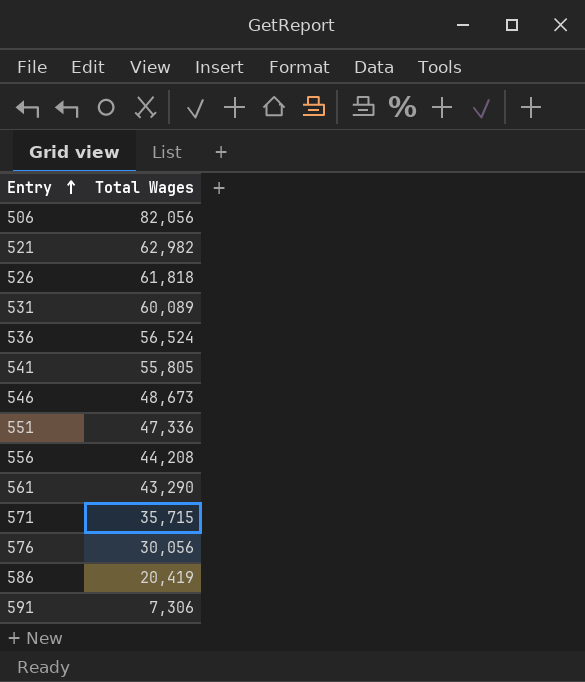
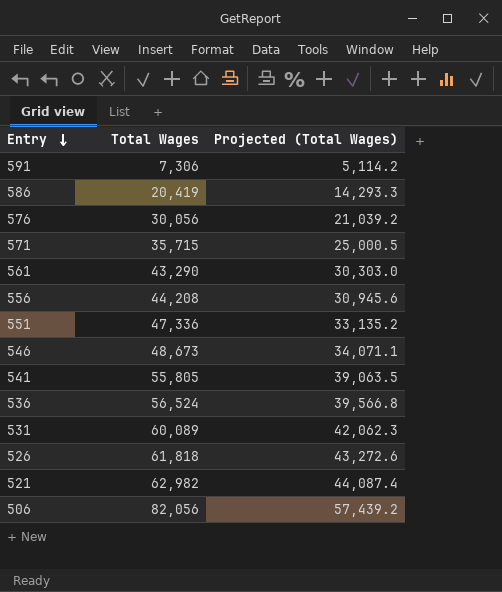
row order: Entry ascending -> Entry descending
column Projected (Total Wages) | formula: none -> [Total Wages] * 0.7

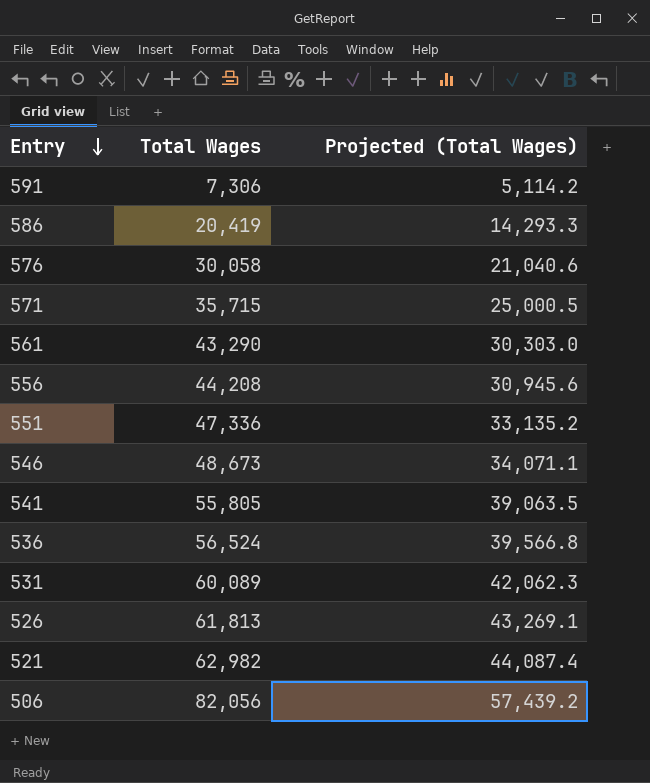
576 | Total Wages: 30,056 -> 30,058
576 | Projected (Total Wages): 21,039.2 -> 21,040.6
526 | Total Wages: 61,818 -> 61,813
526 | Projected (Total Wages): 43,272.6 -> 43,269.1

